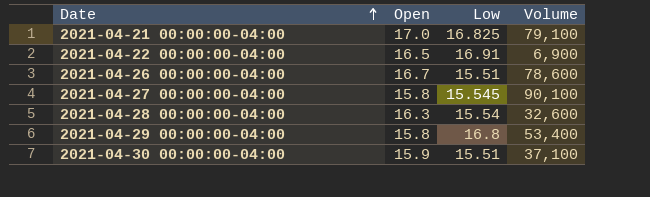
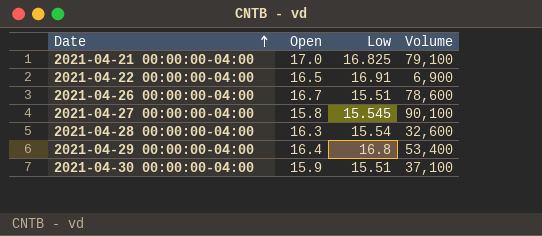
2021-04-29 00:00:00-04:00 | Open: 15.8 -> 16.4

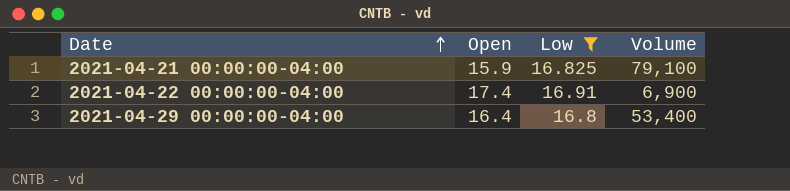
filter: none -> Low >= 16.8
2021-04-21 00:00:00-04:00 | Open: 17.0 -> 15.9
2021-04-22 00:00:00-04:00 | Open: 16.5 -> 17.4

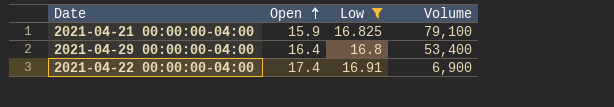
row order: Date ascending -> Open ascending

